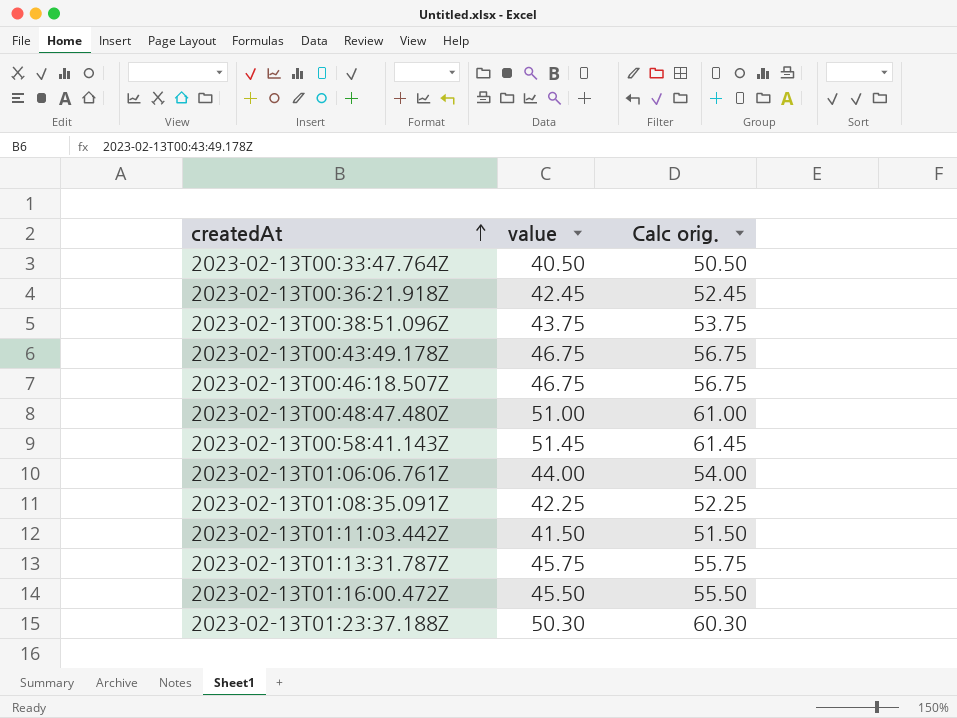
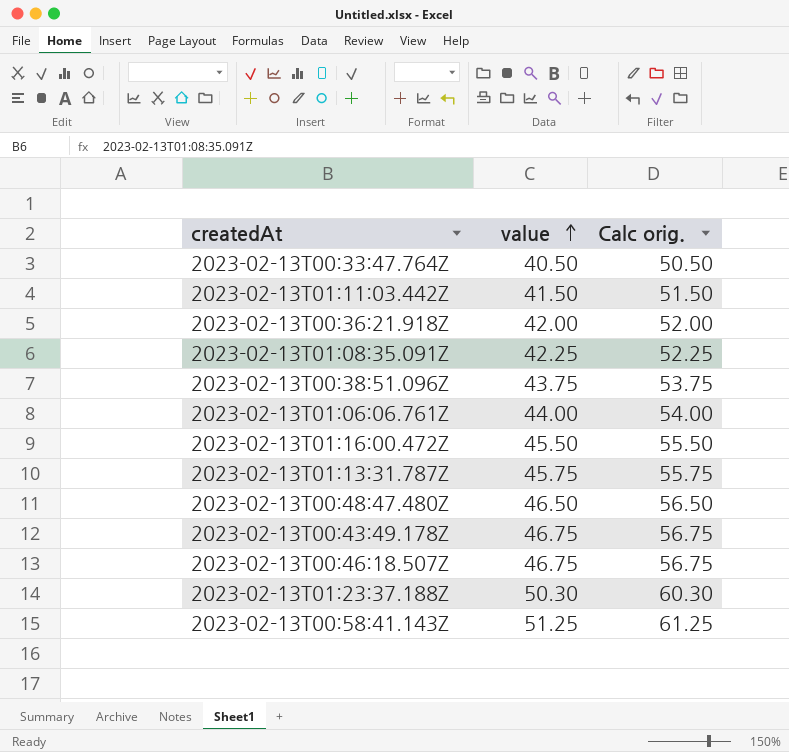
row order: createdAt ascending -> value ascending
2023-02-13T00:36:21.918Z | value: 42.45 -> 42.00
2023-02-13T00:36:21.918Z | Calc orig.: 52.45 -> 52.00
2023-02-13T00:48:47.480Z | value: 51.00 -> 46.50
2023-02-13T00:48:47.480Z | Calc orig.: 61.00 -> 56.50
2023-02-13T00:58:41.143Z | value: 51.45 -> 51.25
2023-02-13T00:58:41.143Z | Calc orig.: 61.45 -> 61.25

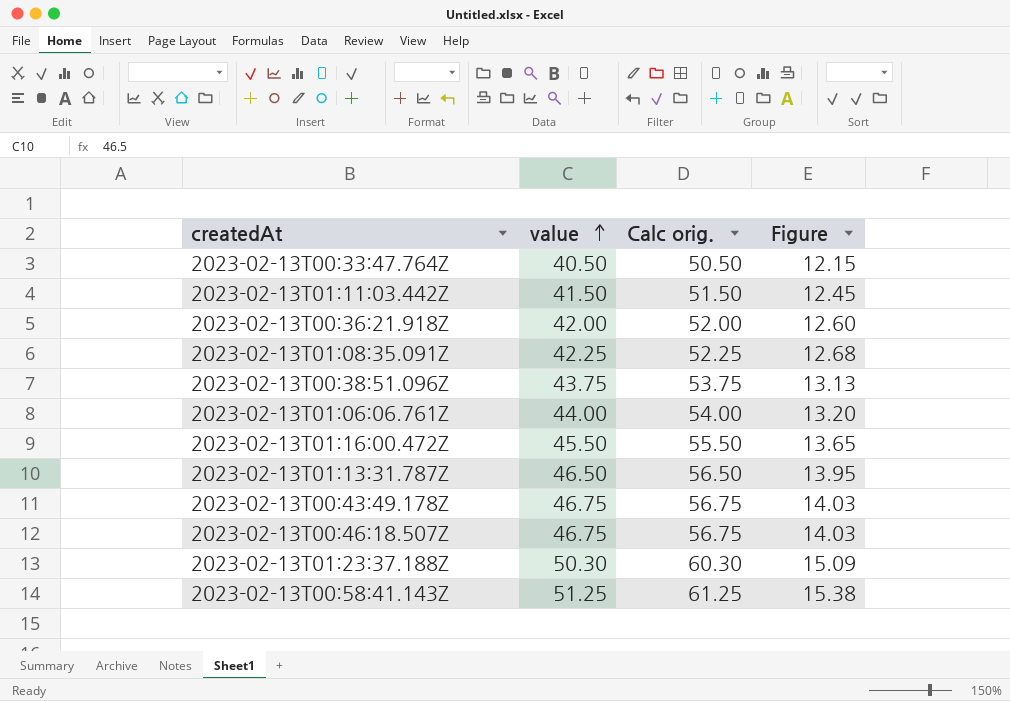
column Figure | formula: none -> [value] * 0.3
row 2023-02-13T00:48:47.480Z: 46.50 | 56.50 -> none
2023-02-13T01:13:31.787Z | value: 45.75 -> 46.50
2023-02-13T01:13:31.787Z | Calc orig.: 55.75 -> 56.50

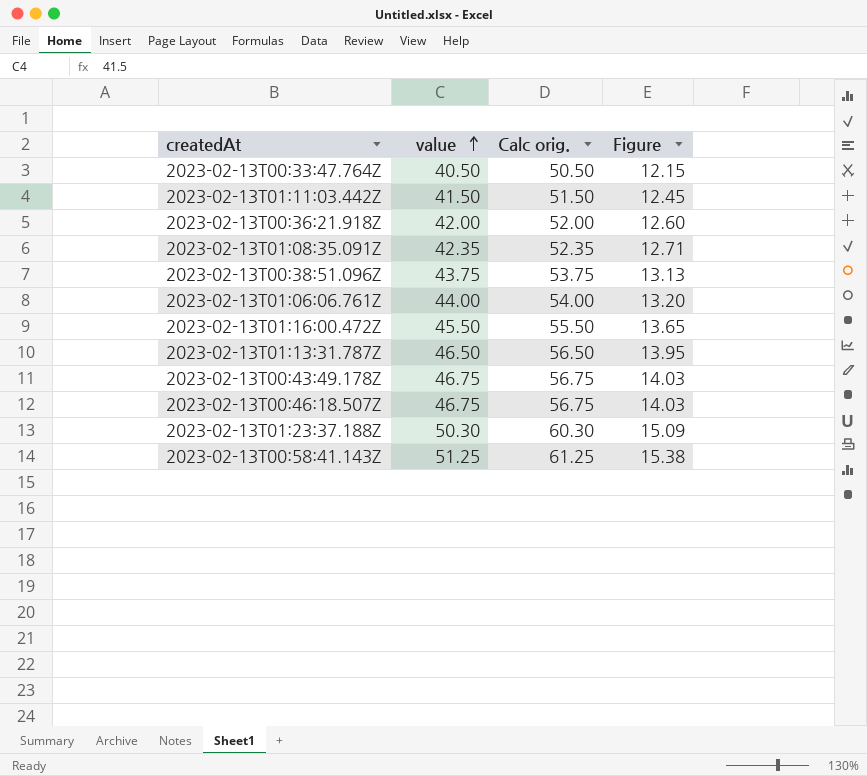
2023-02-13T01:08:35.091Z | value: 42.25 -> 42.35
2023-02-13T01:08:35.091Z | Calc orig.: 52.25 -> 52.35
2023-02-13T01:08:35.091Z | Figure: 12.68 -> 12.71

